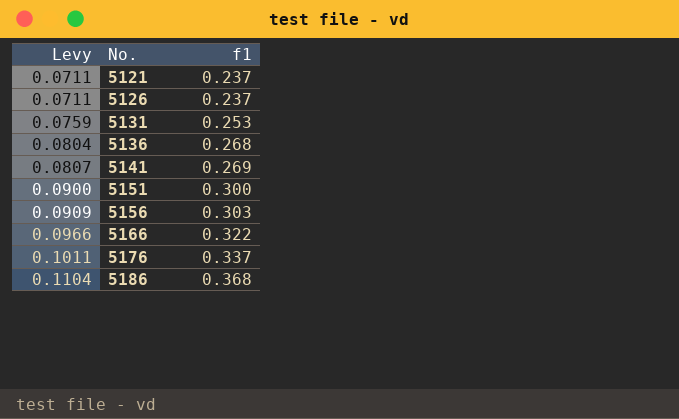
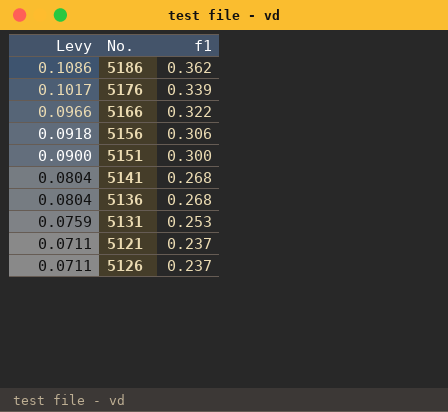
row order: Levy ascending -> Levy descending
5186 | Levy: 0.1104 -> 0.1086
5186 | f1: 0.368 -> 0.362
5176 | Levy: 0.1011 -> 0.1017
5176 | f1: 0.337 -> 0.339
5156 | Levy: 0.0909 -> 0.0918
5156 | f1: 0.303 -> 0.306
5141 | Levy: 0.0807 -> 0.0804
5141 | f1: 0.269 -> 0.268

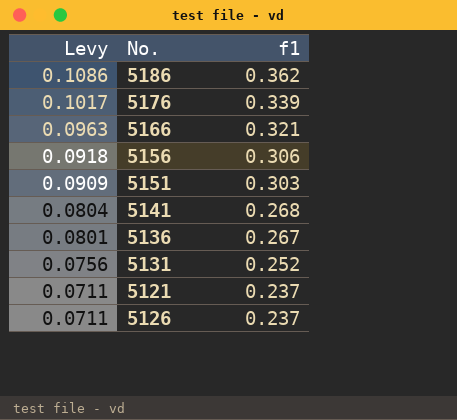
5166 | Levy: 0.0966 -> 0.0963
5166 | f1: 0.322 -> 0.321
5151 | Levy: 0.0900 -> 0.0909
5151 | f1: 0.300 -> 0.303
5136 | Levy: 0.0804 -> 0.0801
5136 | f1: 0.268 -> 0.267
5131 | Levy: 0.0759 -> 0.0756
5131 | f1: 0.253 -> 0.252

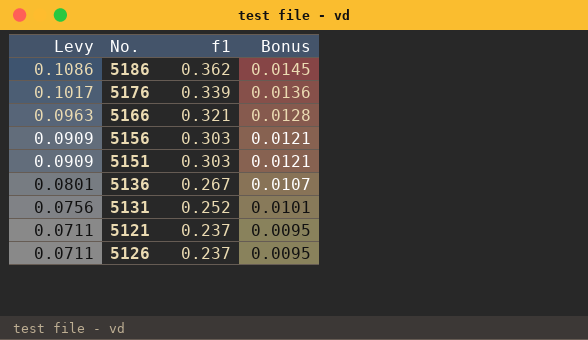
column Bonus | formula: none -> [f1] * 0.04
row 5141: 0.0804 | 0.268 -> none
5156 | Levy: 0.0918 -> 0.0909
5156 | f1: 0.306 -> 0.303

